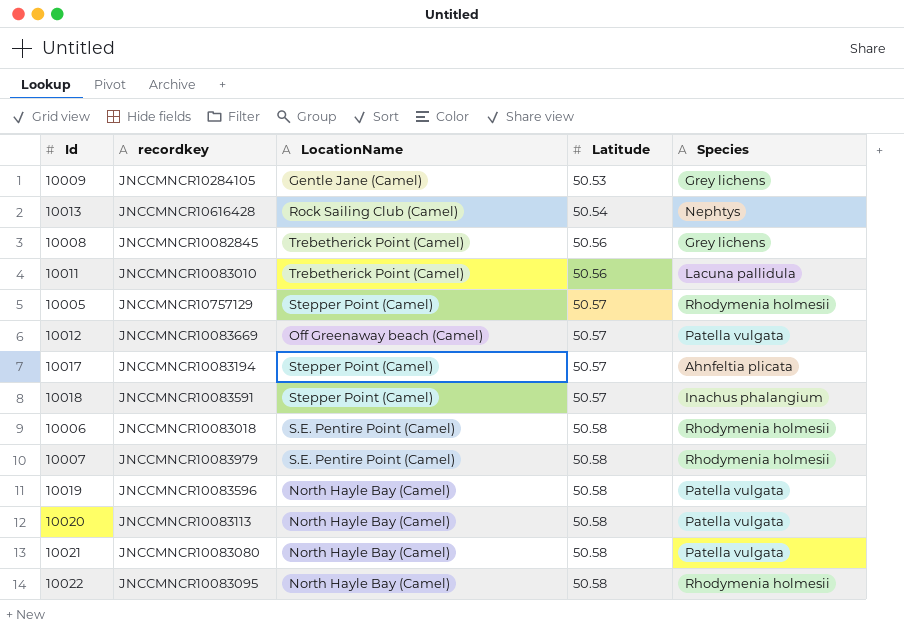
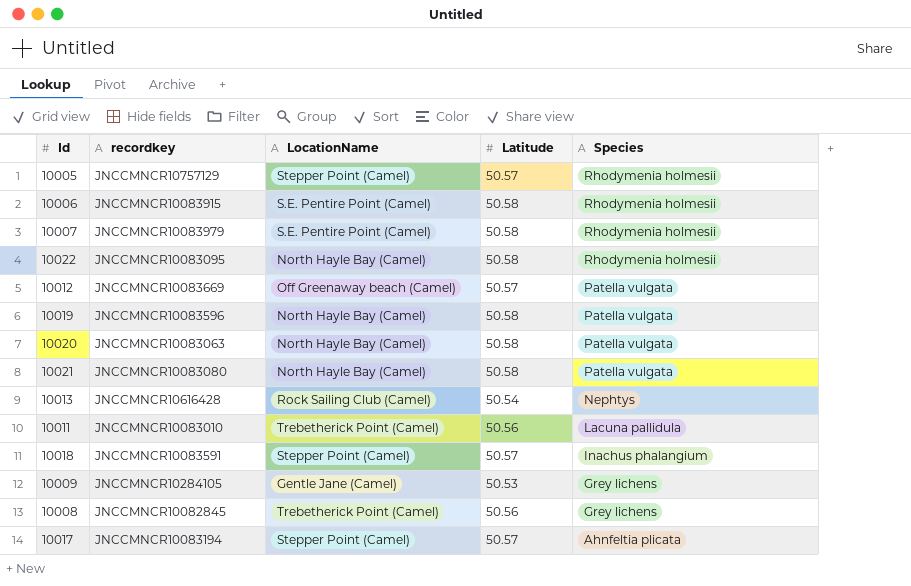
row order: Latitude ascending -> Species descending
10006 | recordkey: JNCCMNCR10083018 -> JNCCMNCR10083915
10020 | recordkey: JNCCMNCR10083113 -> JNCCMNCR10083063

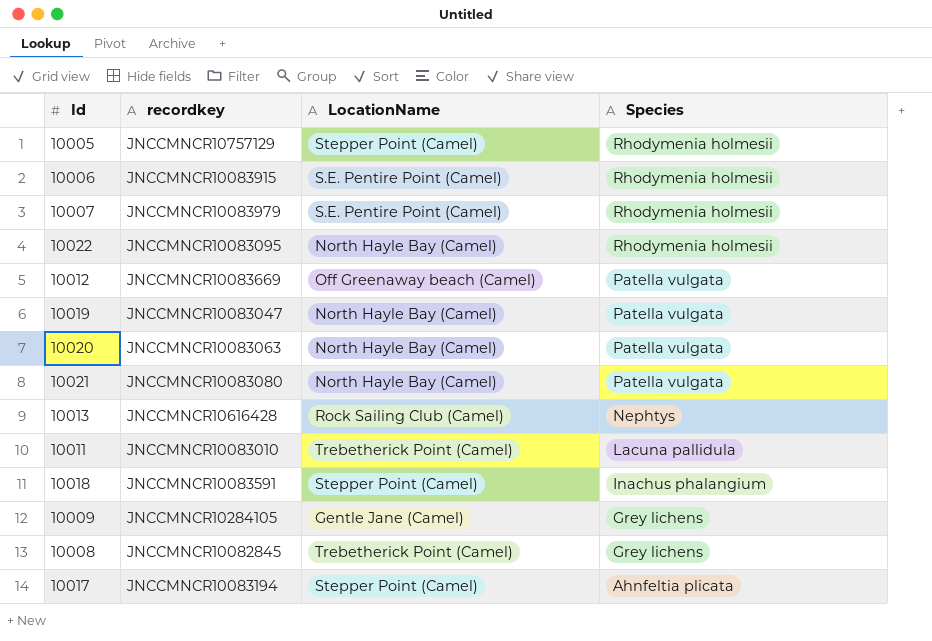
column Latitude | position: 4 -> none
10019 | recordkey: JNCCMNCR10083596 -> JNCCMNCR10083047

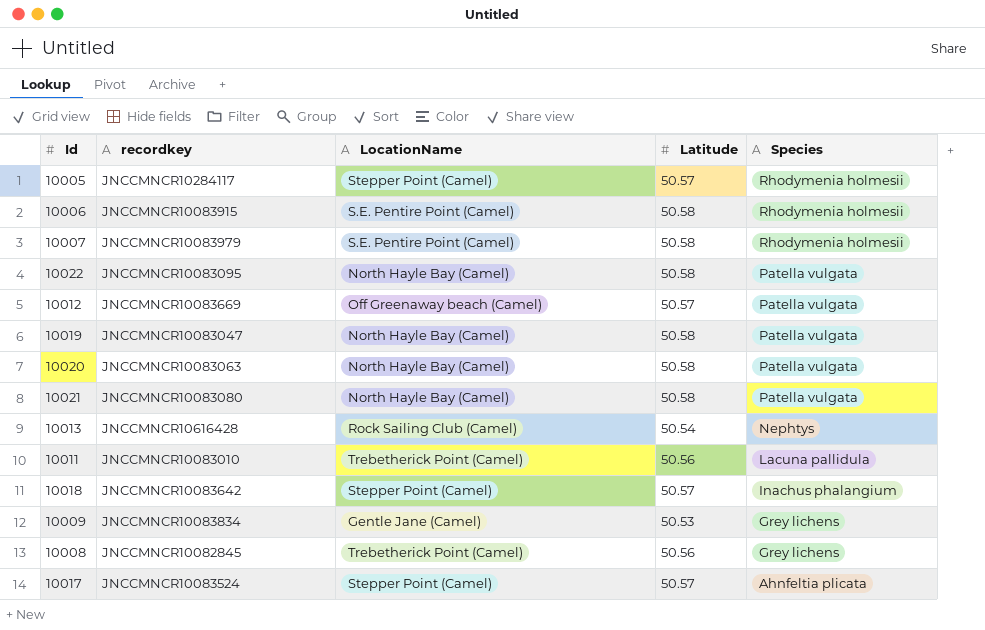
column Latitude | position: none -> 4
10005 | recordkey: JNCCMNCR10757129 -> JNCCMNCR10284117
10022 | Species: Rhodymenia holmesii -> Patella vulgata
10018 | recordkey: JNCCMNCR10083591 -> JNCCMNCR10083642
10009 | recordkey: JNCCMNCR10284105 -> JNCCMNCR10083834
10017 | recordkey: JNCCMNCR10083194 -> JNCCMNCR10083524

